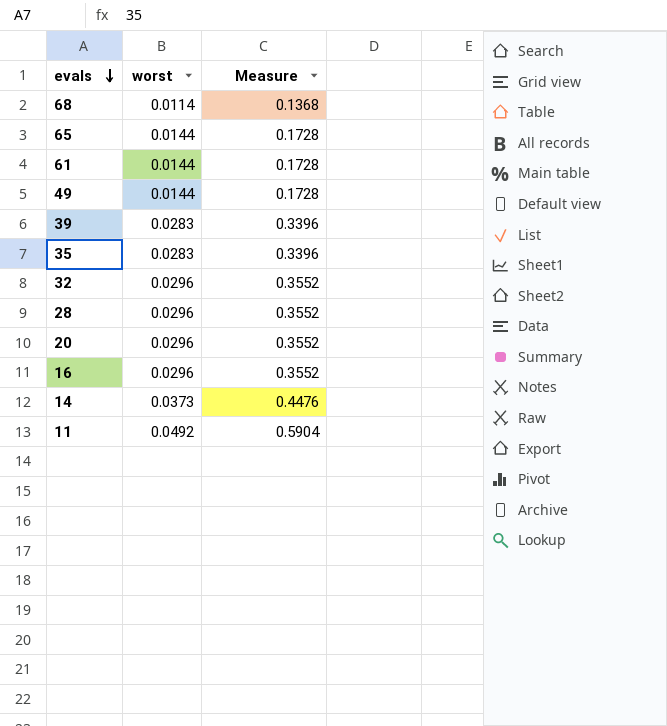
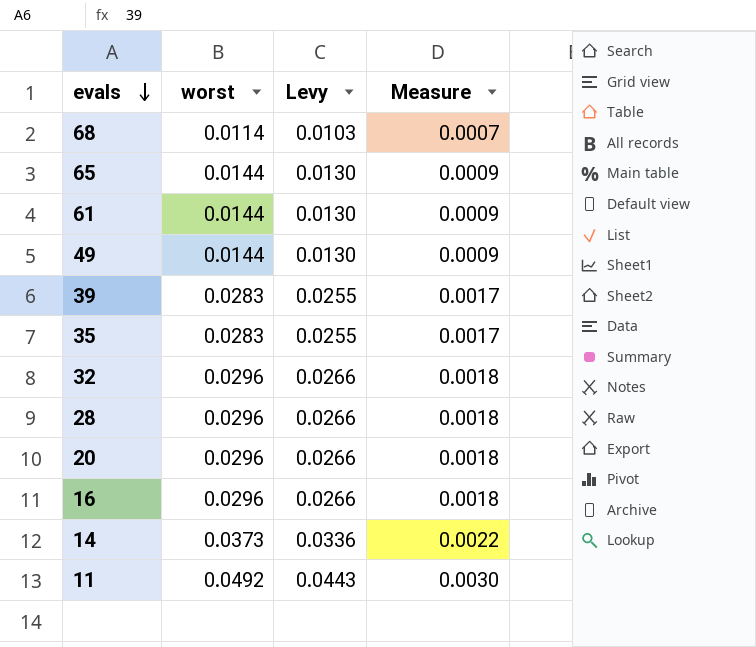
column Levy | formula: none -> [worst] * 0.9
column Measure | formula: [worst] * 12 -> [worst] * 0.06

